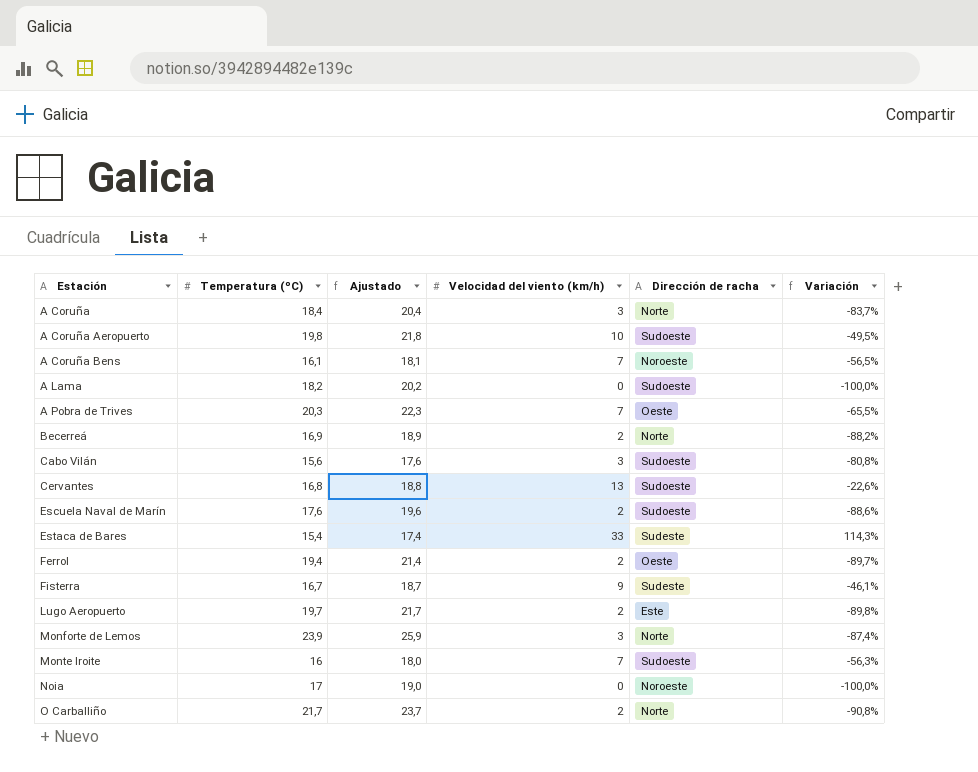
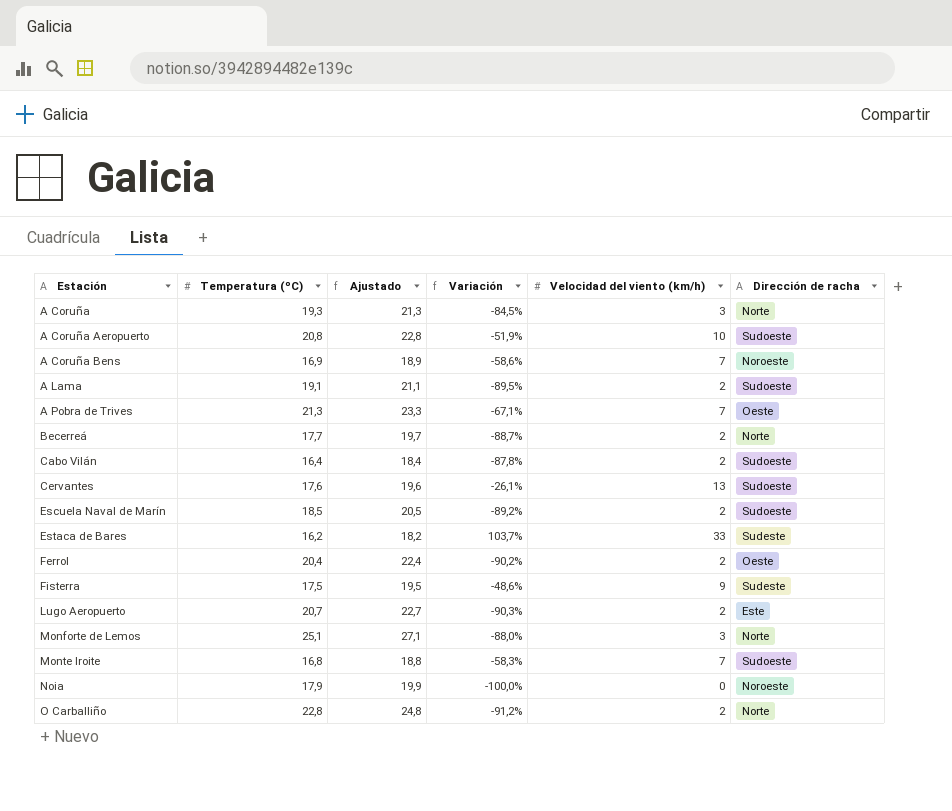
column Variación | position: 6 -> 4
A Coruña | Temperatura (ºC): 18,4 -> 19,3
A Coruña | Ajustado: 20,4 -> 21,3
A Coruña | Variación: -83,7% -> -84,5%
A Coruña Aeropuerto | Temperatura (ºC): 19,8 -> 20,8
A Coruña Aeropuerto | Ajustado: 21,8 -> 22,8
A Coruña Aeropuerto | Variación: -49,5% -> -51,9%
A Coruña Bens | Temperatura (ºC): 16,1 -> 16,9
A Coruña Bens | Ajustado: 18,1 -> 18,9
A Coruña Bens | Variación: -56,5% -> -58,6%
A Lama | Temperatura (ºC): 18,2 -> 19,1
A Lama | Ajustado: 20,2 -> 21,1
A Lama | Variación: -100,0% -> -89,5%
A Lama | Velocidad del viento (km/h): 0 -> 2
A Pobra de Trives | Temperatura (ºC): 20,3 -> 21,3
A Pobra de Trives | Ajustado: 22,3 -> 23,3
A Pobra de Trives | Variación: -65,5% -> -67,1%
Becerreá | Temperatura (ºC): 16,9 -> 17,7
Becerreá | Ajustado: 18,9 -> 19,7
Becerreá | Variación: -88,2% -> -88,7%
Cabo Vilán | Temperatura (ºC): 15,6 -> 16,4
Cabo Vilán | Ajustado: 17,6 -> 18,4
Cabo Vilán | Variación: -80,8% -> -87,8%
Cabo Vilán | Velocidad del viento (km/h): 3 -> 2
Cervantes | Temperatura (ºC): 16,8 -> 17,6
Cervantes | Ajustado: 18,8 -> 19,6
Cervantes | Variación: -22,6% -> -26,1%
Escuela Naval de Marín | Temperatura (ºC): 17,6 -> 18,5
Escuela Naval de Marín | Ajustado: 19,6 -> 20,5
Escuela Naval de Marín | Variación: -88,6% -> -89,2%
Estaca de Bares | Temperatura (ºC): 15,4 -> 16,2
Estaca de Bares | Ajustado: 17,4 -> 18,2
Estaca de Bares | Variación: 114,3% -> 103,7%
Ferrol | Temperatura (ºC): 19,4 -> 20,4
Ferrol | Ajustado: 21,4 -> 22,4
Ferrol | Variación: -89,7% -> -90,2%
Fisterra | Temperatura (ºC): 16,7 -> 17,5
Fisterra | Ajustado: 18,7 -> 19,5
Fisterra | Variación: -46,1% -> -48,6%
Lugo Aeropuerto | Temperatura (ºC): 19,7 -> 20,7
Lugo Aeropuerto | Ajustado: 21,7 -> 22,7
Lugo Aeropuerto | Variación: -89,8% -> -90,3%
Monforte de Lemos | Temperatura (ºC): 23,9 -> 25,1
Monforte de Lemos | Ajustado: 25,9 -> 27,1
Monforte de Lemos | Variación: -87,4% -> -88,0%
Monte Iroite | Temperatura (ºC): 16 -> 16,8
Monte Iroite | Ajustado: 18,0 -> 18,8
Monte Iroite | Variación: -56,3% -> -58,3%
Noia | Temperatura (ºC): 17 -> 17,9
Noia | Ajustado: 19,0 -> 19,9
O Carballiño | Temperatura (ºC): 21,7 -> 22,8
O Carballiño | Ajustado: 23,7 -> 24,8
O Carballiño | Variación: -90,8% -> -91,2%

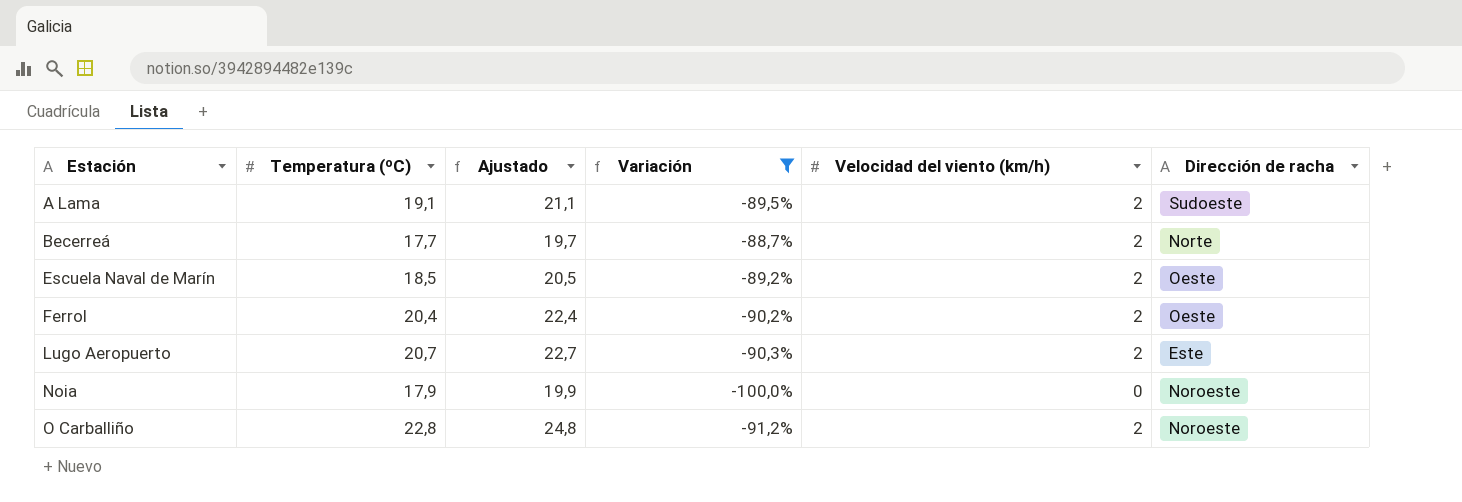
filter: none -> Variación <= -88,7%
Escuela Naval de Marín | Dirección de racha: Sudoeste -> Oeste
O Carballiño | Dirección de racha: Norte -> Noroeste

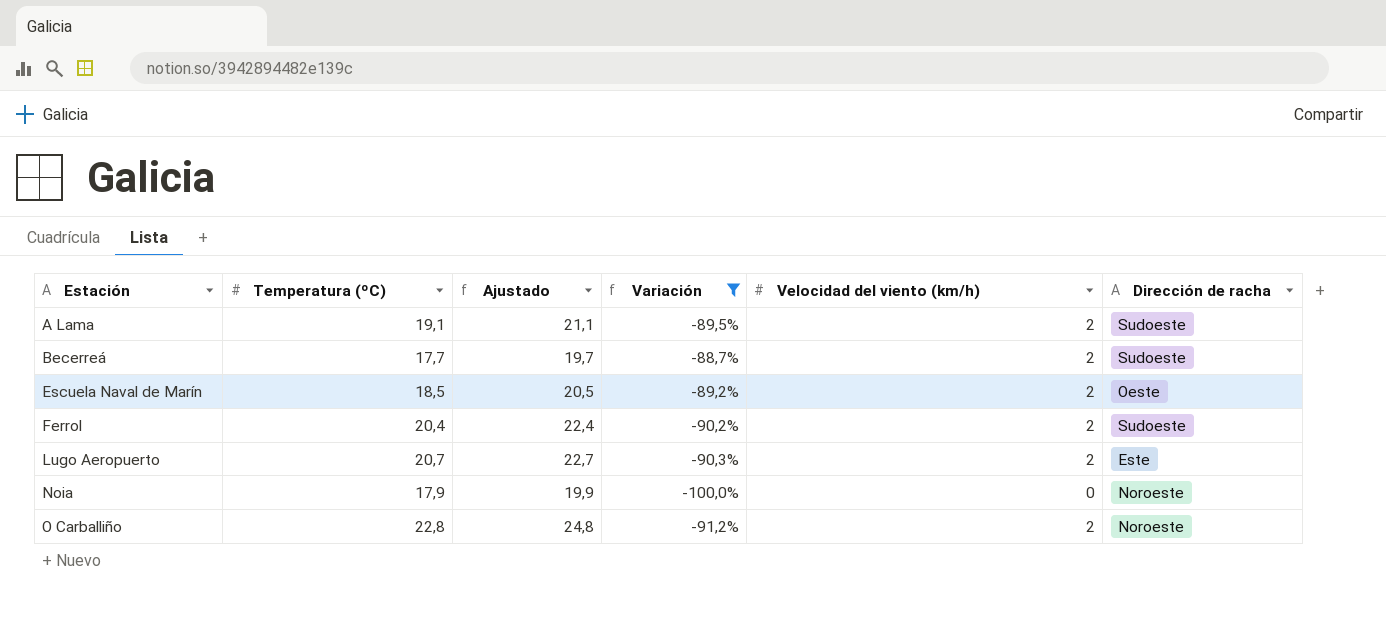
Becerreá | Dirección de racha: Norte -> Sudoeste
Ferrol | Dirección de racha: Oeste -> Sudoeste

